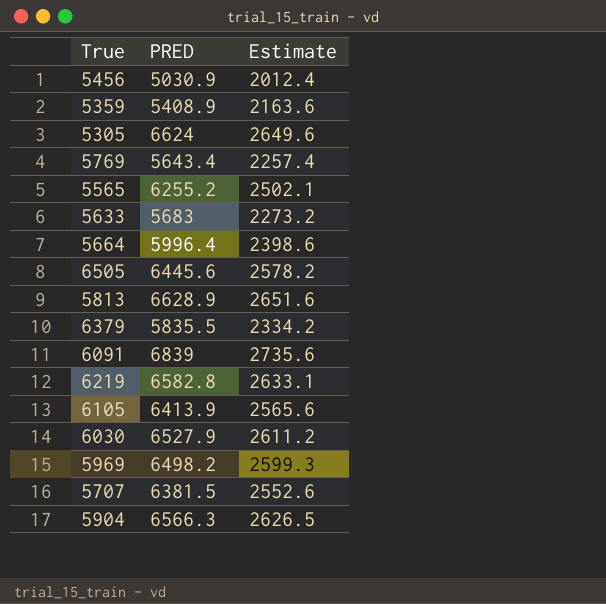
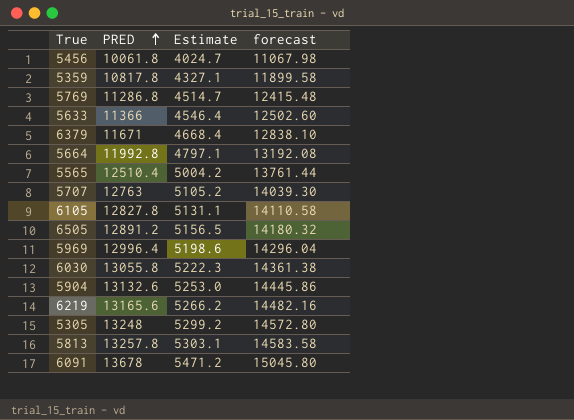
row order: none -> PRED ascending
column forecast | formula: none -> [PRED] * 1.1
5456 | PRED: 5030.9 -> 10061.8
5456 | Estimate: 2012.4 -> 4024.7
5359 | PRED: 5408.9 -> 10817.8
5359 | Estimate: 2163.6 -> 4327.1
5769 | PRED: 5643.4 -> 11286.8
5769 | Estimate: 2257.4 -> 4514.7
5633 | PRED: 5683 -> 11366
5633 | Estimate: 2273.2 -> 4546.4
6379 | PRED: 5835.5 -> 11671
6379 | Estimate: 2334.2 -> 4668.4
5664 | PRED: 5996.4 -> 11992.8
5664 | Estimate: 2398.6 -> 4797.1
5565 | PRED: 6255.2 -> 12510.4
5565 | Estimate: 2502.1 -> 5004.2
5707 | PRED: 6381.5 -> 12763
5707 | Estimate: 2552.6 -> 5105.2
6105 | PRED: 6413.9 -> 12827.8
6105 | Estimate: 2565.6 -> 5131.1
6505 | PRED: 6445.6 -> 12891.2
6505 | Estimate: 2578.2 -> 5156.5
5969 | PRED: 6498.2 -> 12996.4
5969 | Estimate: 2599.3 -> 5198.6
6030 | PRED: 6527.9 -> 13055.8
6030 | Estimate: 2611.2 -> 5222.3
5904 | PRED: 6566.3 -> 13132.6
5904 | Estimate: 2626.5 -> 5253.0
6219 | PRED: 6582.8 -> 13165.6
6219 | Estimate: 2633.1 -> 5266.2
5305 | PRED: 6624 -> 13248
5305 | Estimate: 2649.6 -> 5299.2
5813 | PRED: 6628.9 -> 13257.8
5813 | Estimate: 2651.6 -> 5303.1
6091 | PRED: 6839 -> 13678
6091 | Estimate: 2735.6 -> 5471.2

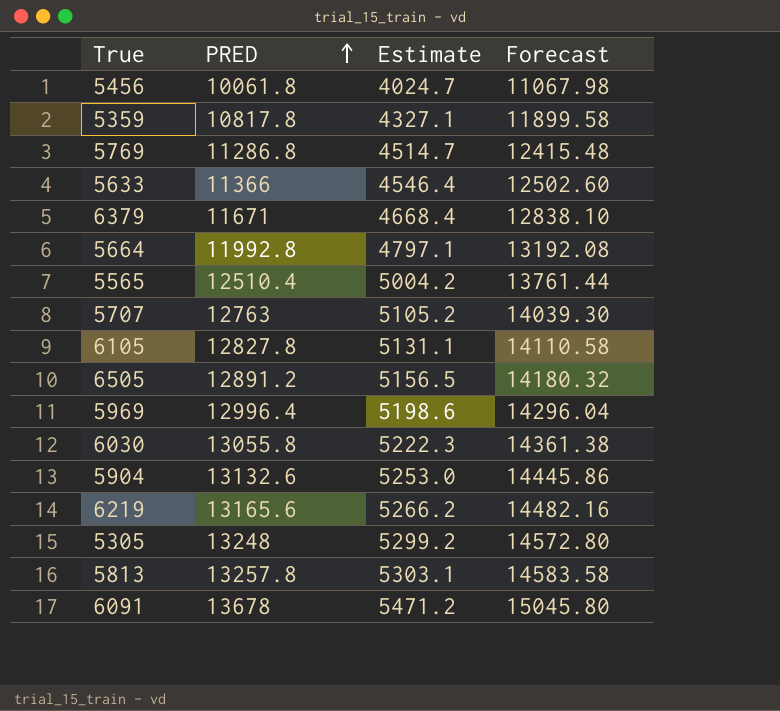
column name: forecast -> Forecast

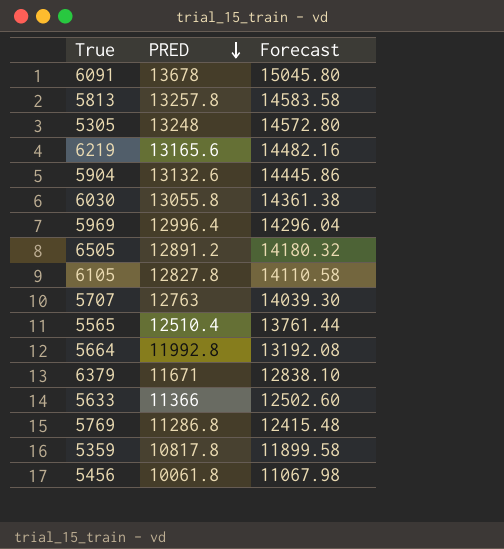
row order: PRED ascending -> PRED descending
column Estimate | formula: [PRED] * 0.4 -> none

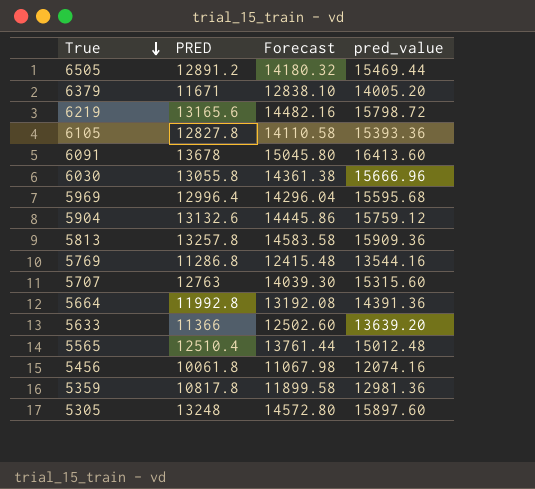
row order: PRED descending -> True descending
column pred_value | formula: none -> [PRED] * 1.2

